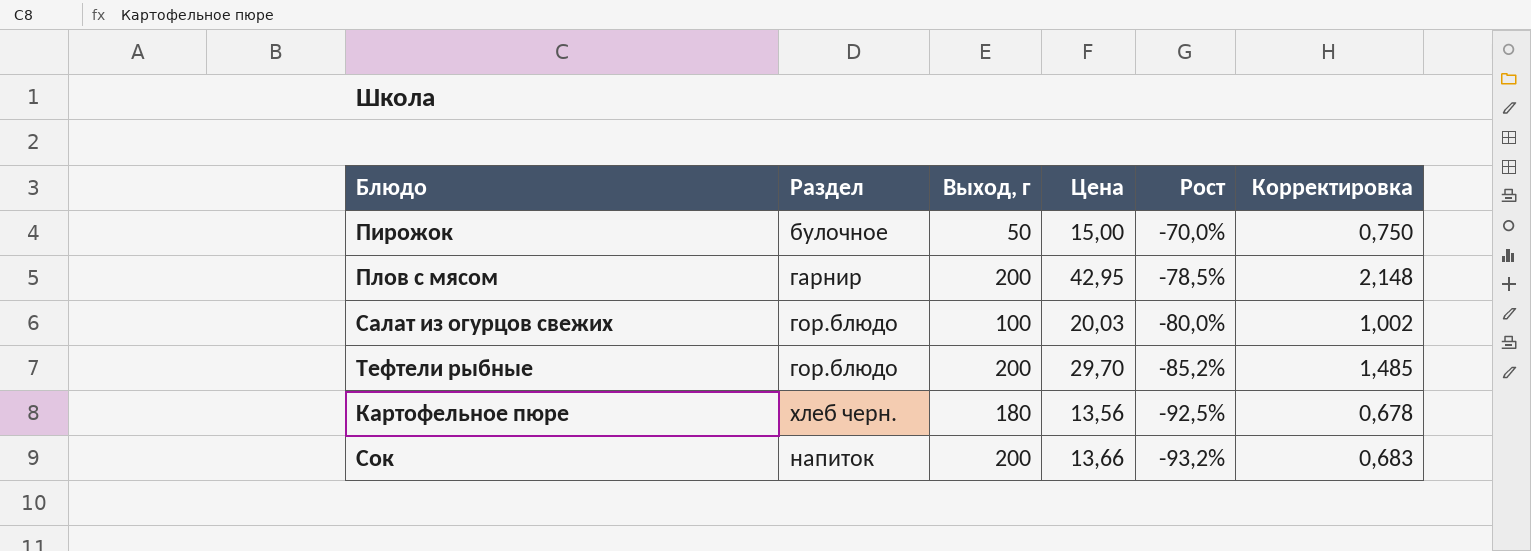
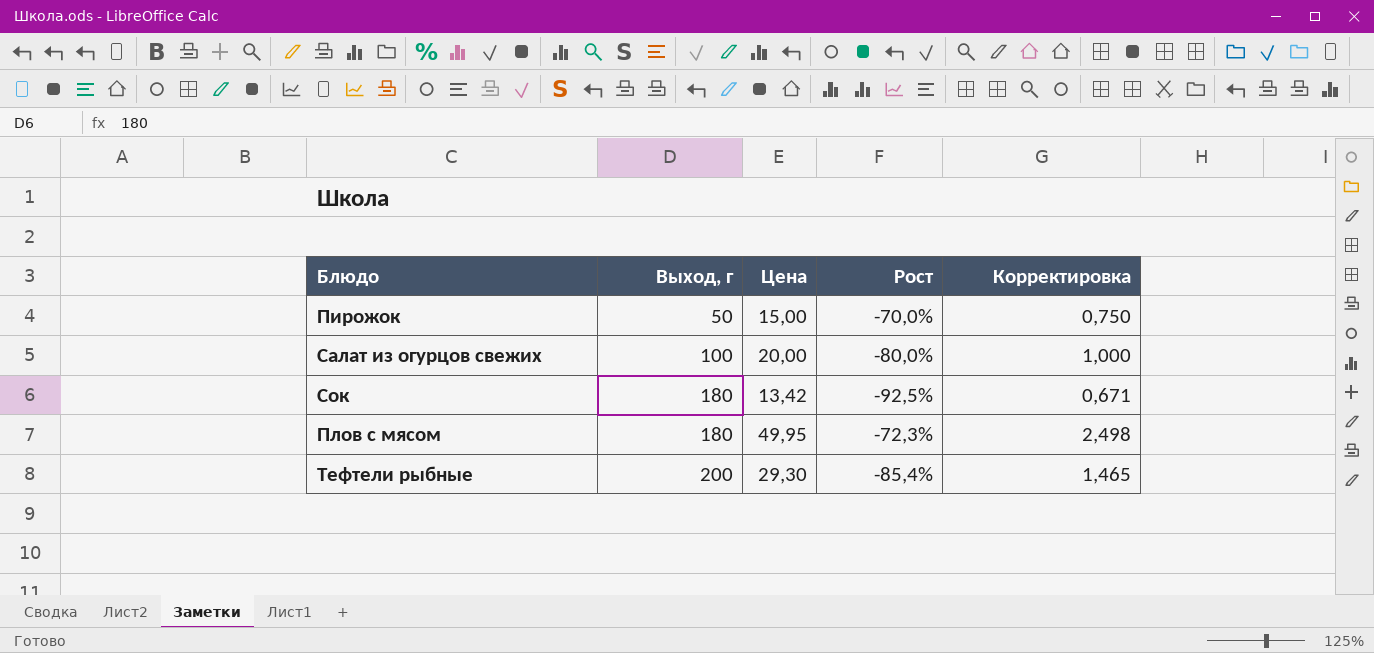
row order: Рост descending -> Выход, г ascending
column Раздел | position: 2 -> none
row Картофельное пюре: хлеб черн. | 180 | 13,56 | -92,5% | 0,678 -> none
Салат из огурцов свежих | Цена: 20,03 -> 20,00
Салат из огурцов свежих | Корректировка: 1,002 -> 1,000
Сок | Выход, г: 200 -> 180
Сок | Цена: 13,66 -> 13,42
Сок | Рост: -93,2% -> -92,5%
Сок | Корректировка: 0,683 -> 0,671
Плов с мясом | Выход, г: 200 -> 180
Плов с мясом | Цена: 42,95 -> 49,95
Плов с мясом | Рост: -78,5% -> -72,3%
Плов с мясом | Корректировка: 2,148 -> 2,498
Тефтели рыбные | Цена: 29,70 -> 29,30
Тефтели рыбные | Рост: -85,2% -> -85,4%
Тефтели рыбные | Корректировка: 1,485 -> 1,465

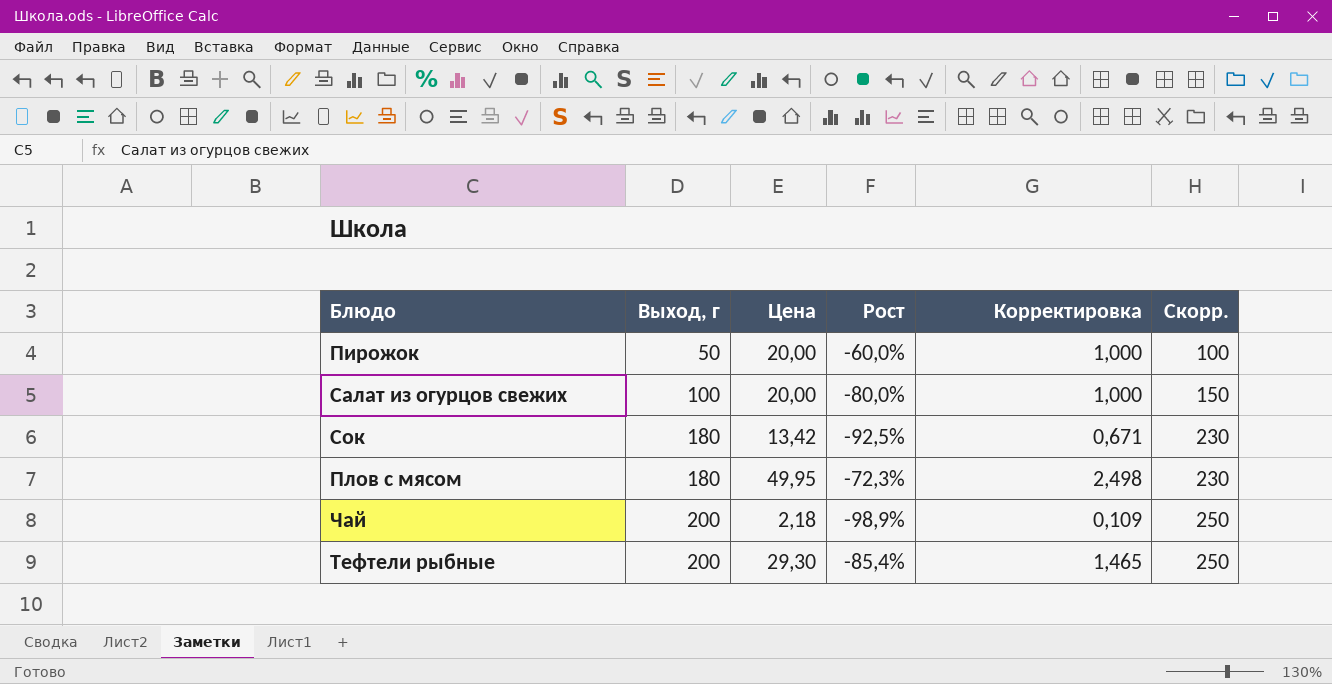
column Скорр. | formula: none -> [Выход, г] + 50
Пирожок | Цена: 15,00 -> 20,00
Пирожок | Рост: -70,0% -> -60,0%
Пирожок | Корректировка: 0,750 -> 1,000
row Чай: none -> 200 | 2,18 | -98,9% | 0,109 | 250

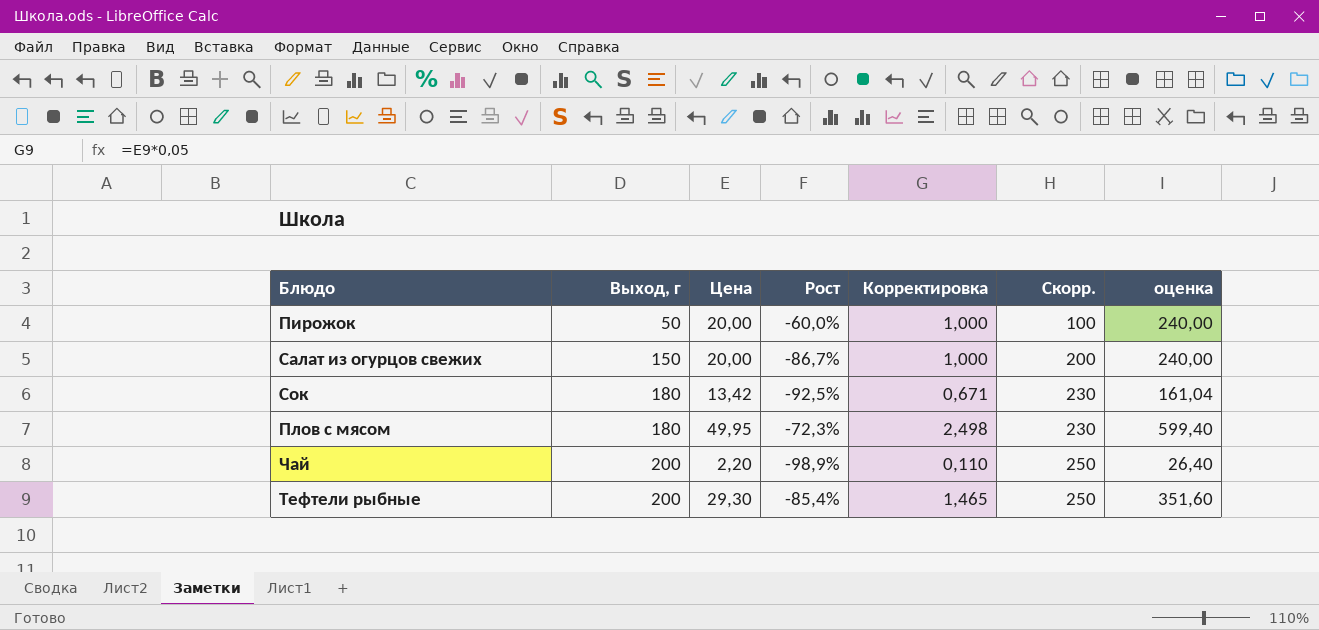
column оценка | formula: none -> [Цена] * 12
Салат из огурцов свежих | Выход, г: 100 -> 150
Салат из огурцов свежих | Рост: -80,0% -> -86,7%
Салат из огурцов свежих | Скорр.: 150 -> 200
Чай | Цена: 2,18 -> 2,20
Чай | Корректировка: 0,109 -> 0,110

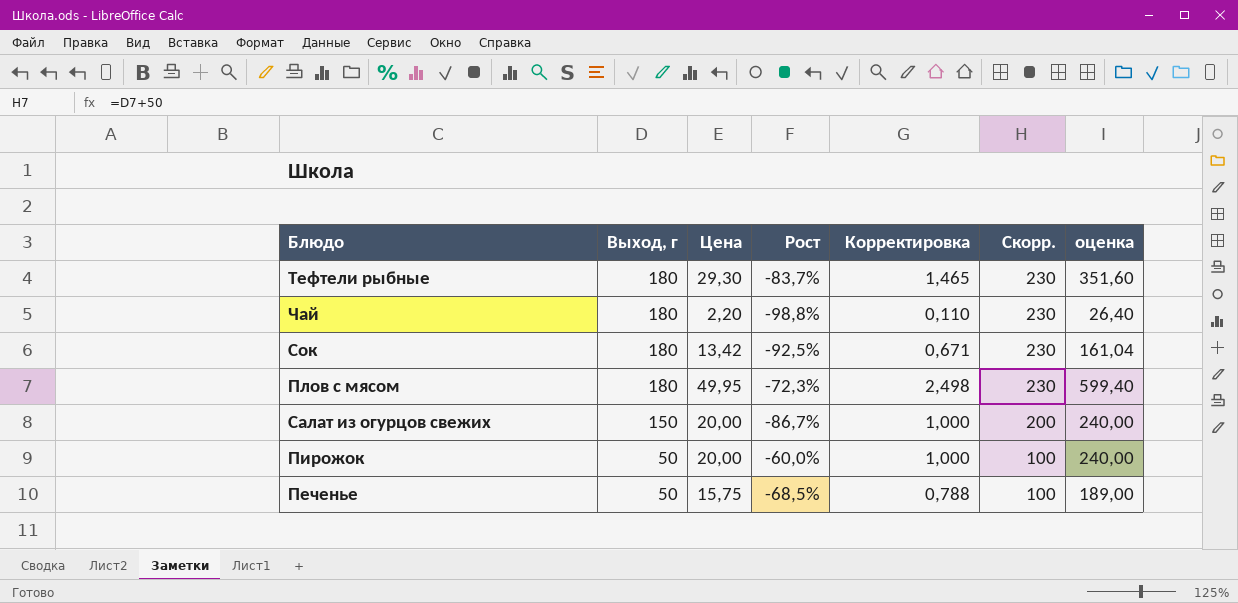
row order: Выход, г ascending -> Выход, г descending
Тефтели рыбные | Выход, г: 200 -> 180
Тефтели рыбные | Рост: -85,4% -> -83,7%
Тефтели рыбные | Скорр.: 250 -> 230
Чай | Выход, г: 200 -> 180
Чай | Рост: -98,9% -> -98,8%
Чай | Скорр.: 250 -> 230
row Печенье: none -> 50 | 15,75 | -68,5% | 0,788 | 100 | 189,00

